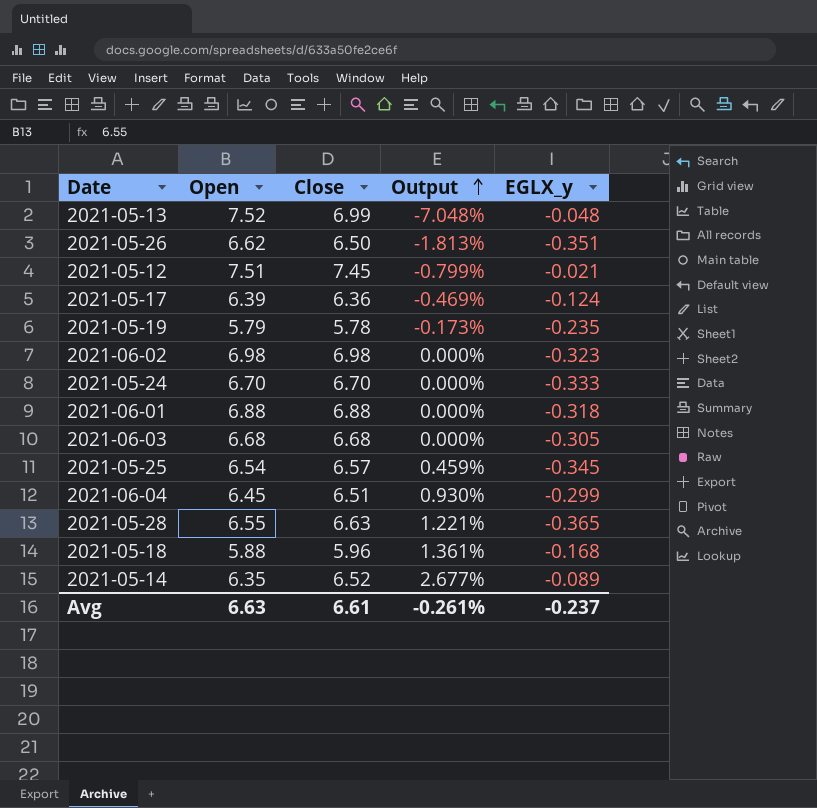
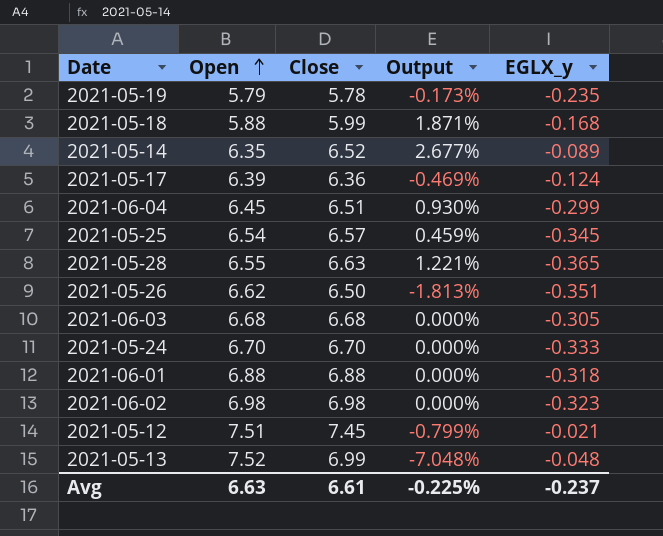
row order: Output ascending -> Open ascending
2021-05-18 | Close: 5.96 -> 5.99
2021-05-18 | Output: 1.361% -> 1.871%
Avg | Output: -0.261% -> -0.225%

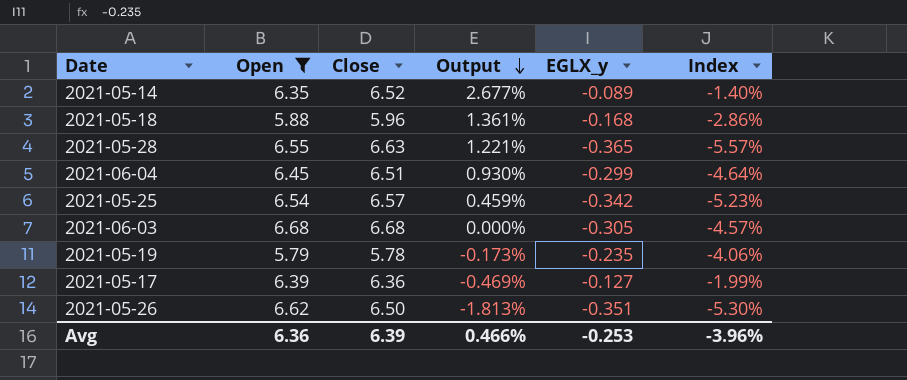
filter: none -> Open <= 6.68
row order: Open ascending -> Output descending
column Index | formula: none -> [EGLX_y] / [Open]
2021-05-18 | Close: 5.99 -> 5.96
2021-05-18 | Output: 1.871% -> 1.361%
2021-05-25 | EGLX_y: -0.345 -> -0.342
2021-05-17 | EGLX_y: -0.124 -> -0.127
Avg | Open: 6.63 -> 6.36
Avg | Close: 6.61 -> 6.39
Avg | Output: -0.225% -> 0.466%
Avg | EGLX_y: -0.237 -> -0.253

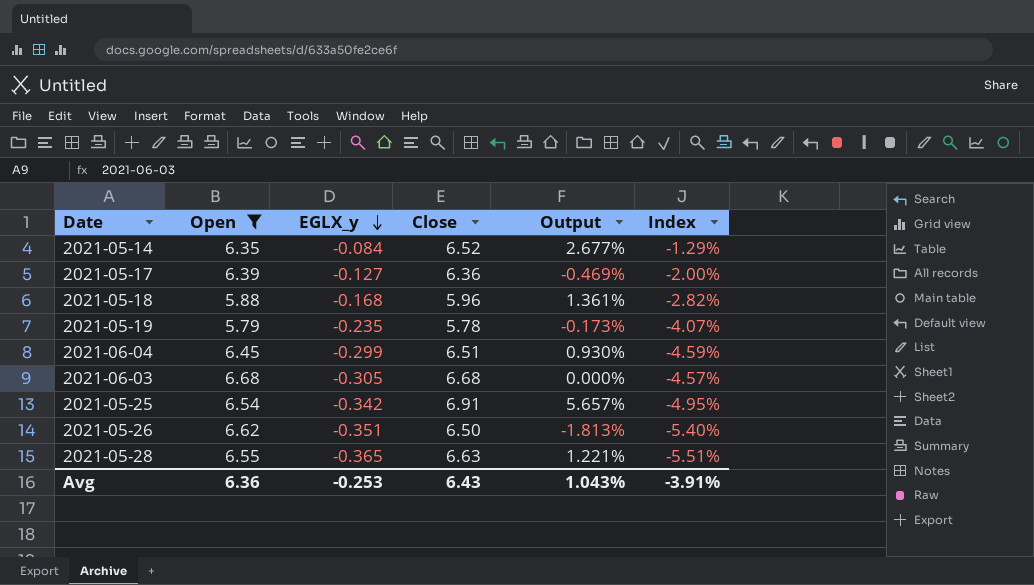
row order: Output descending -> EGLX_y descending
column EGLX_y | position: 5 -> 3
column Index | formula: [EGLX_y] / [Open] -> [EGLX_y] / [Close]
2021-05-14 | EGLX_y: -0.089 -> -0.084
2021-05-25 | Close: 6.57 -> 6.91
2021-05-25 | Output: 0.459% -> 5.657%
Avg | Close: 6.39 -> 6.43
Avg | Output: 0.466% -> 1.043%
Avg | Index: -3.96% -> -3.91%

